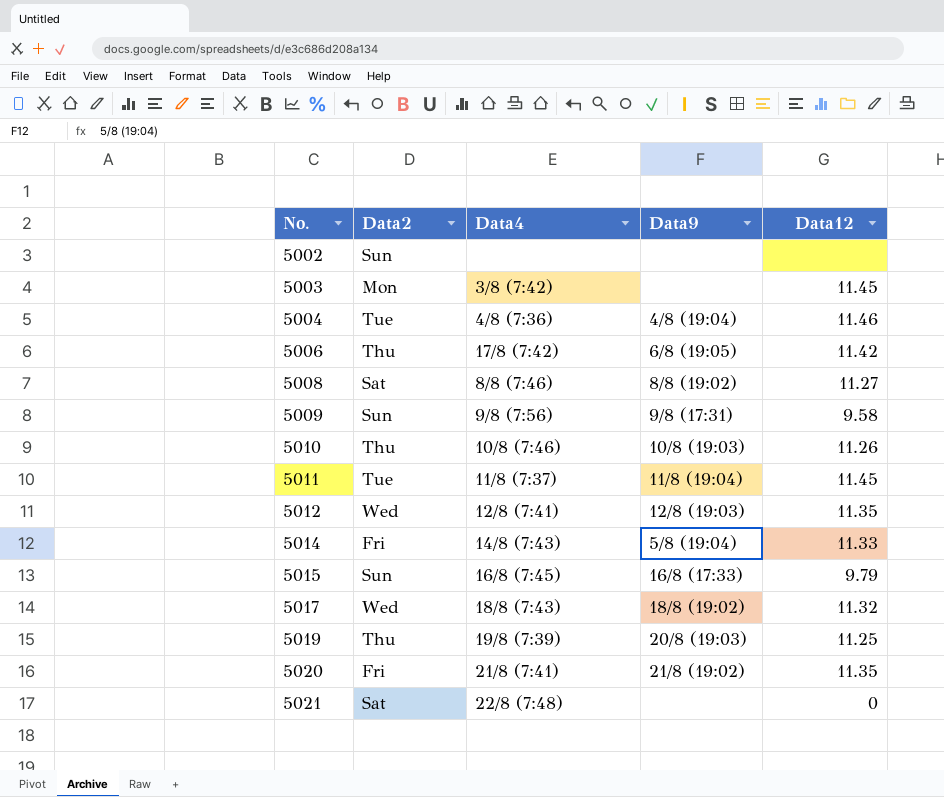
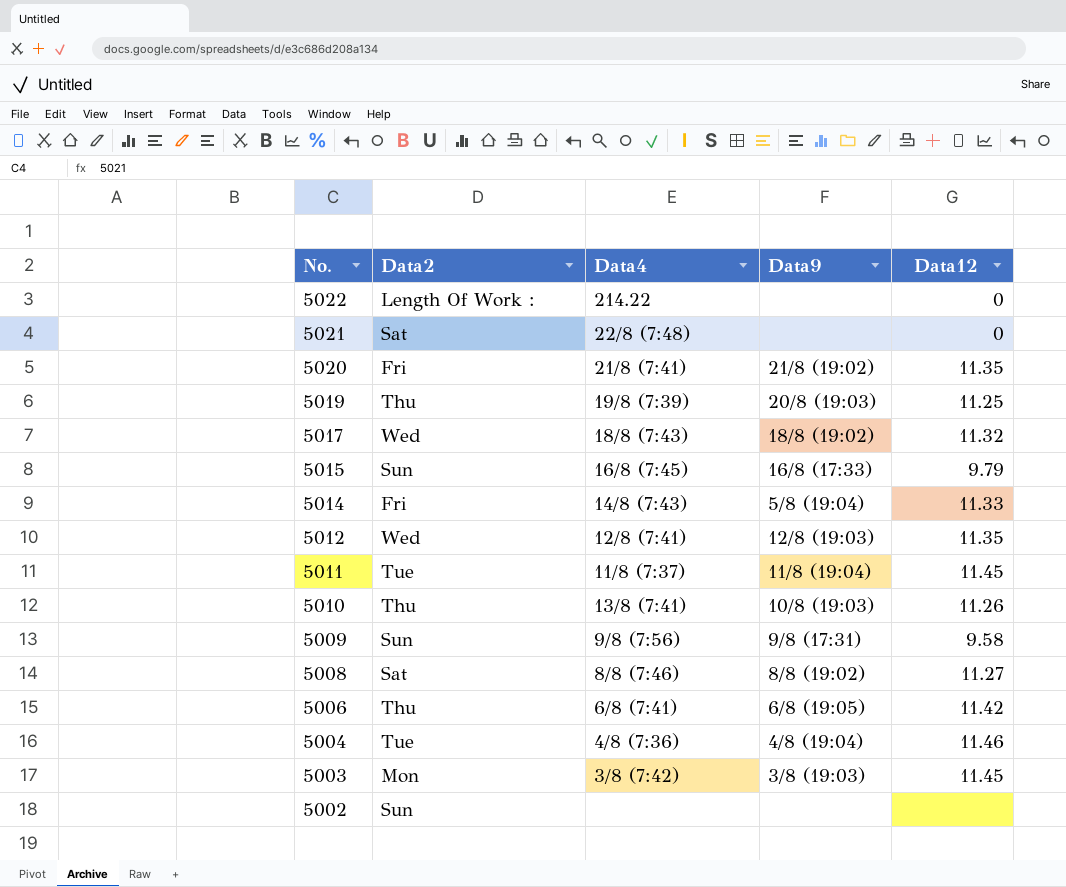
row order: No. ascending -> No. descending
row 5022: none -> Length Of Work : | 214.22 | none | 0
5010 | Data4: 10/8 (7:46) -> 13/8 (7:41)
5006 | Data4: 17/8 (7:42) -> 6/8 (7:41)
5003 | Data9: none -> 3/8 (19:03)

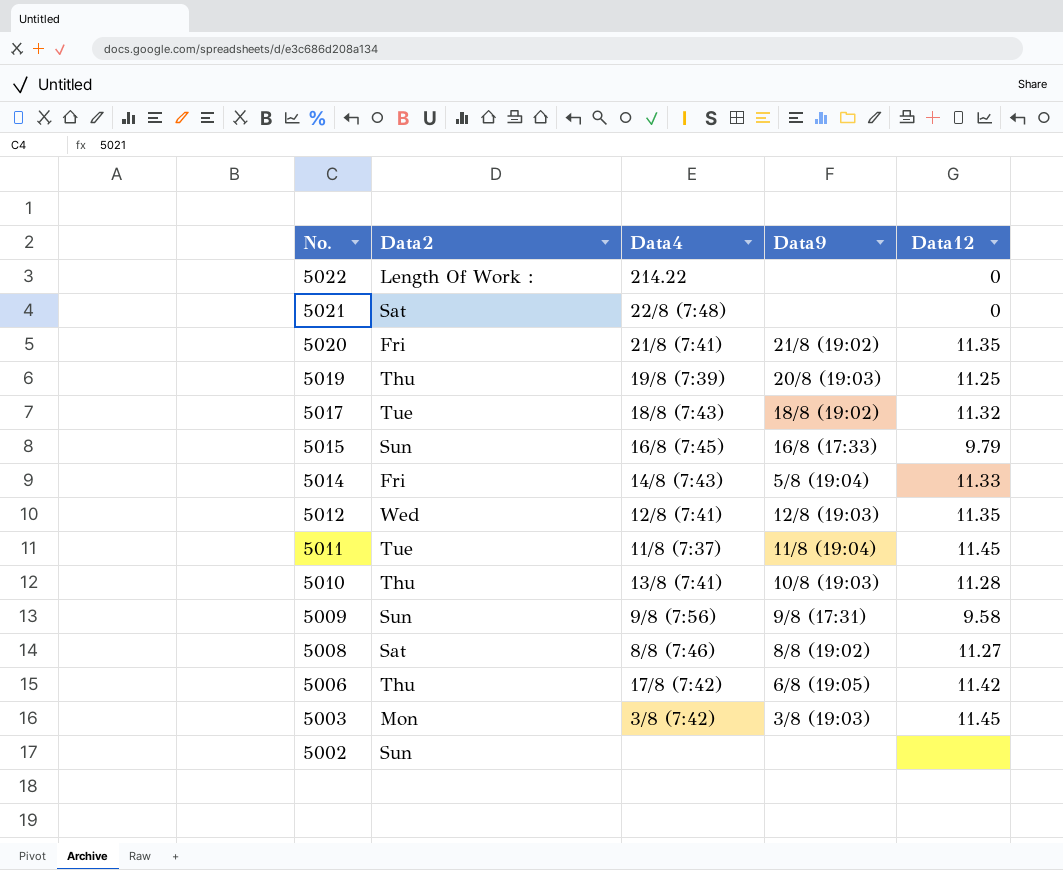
row 5004: Tue | 4/8 (7:36) | 4/8 (19:04) | 11.46 -> none
5017 | Data2: Wed -> Tue
5010 | Data12: 11.26 -> 11.28
5006 | Data4: 6/8 (7:41) -> 17/8 (7:42)

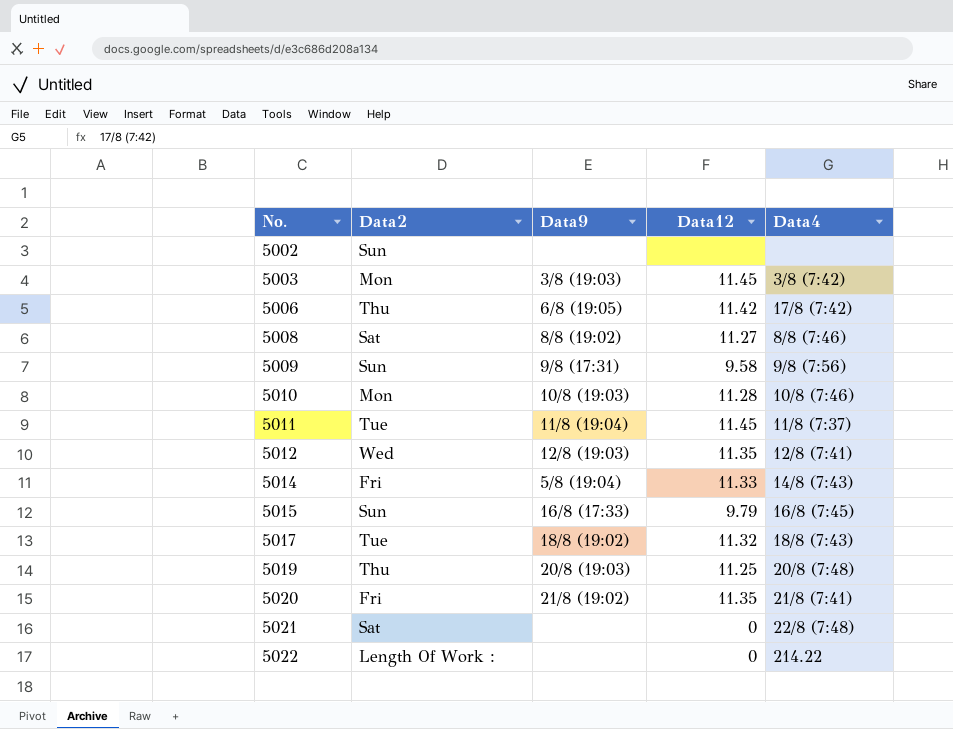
row order: No. descending -> No. ascending
column Data4 | position: 3 -> 5
5010 | Data2: Thu -> Mon
5010 | Data4: 13/8 (7:41) -> 10/8 (7:46)
5019 | Data4: 19/8 (7:39) -> 20/8 (7:48)

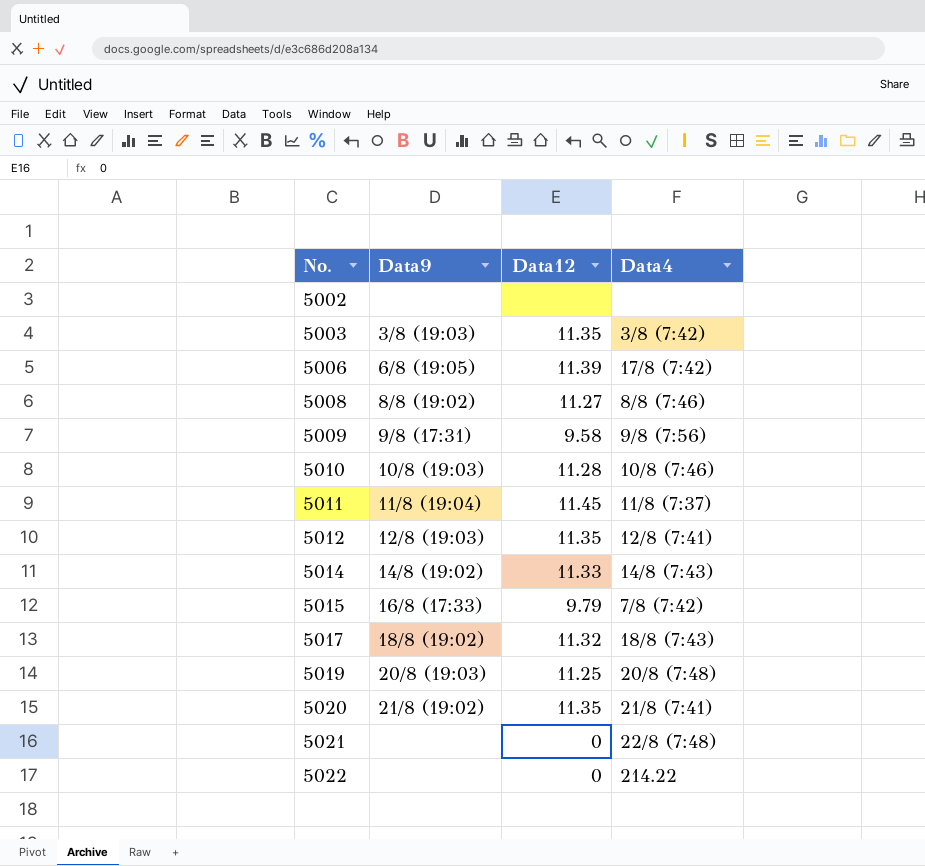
column Data2 | position: 2 -> none
5003 | Data12: 11.45 -> 11.35
5006 | Data12: 11.42 -> 11.39
5014 | Data9: 5/8 (19:04) -> 14/8 (19:02)
5015 | Data4: 16/8 (7:45) -> 7/8 (7:42)

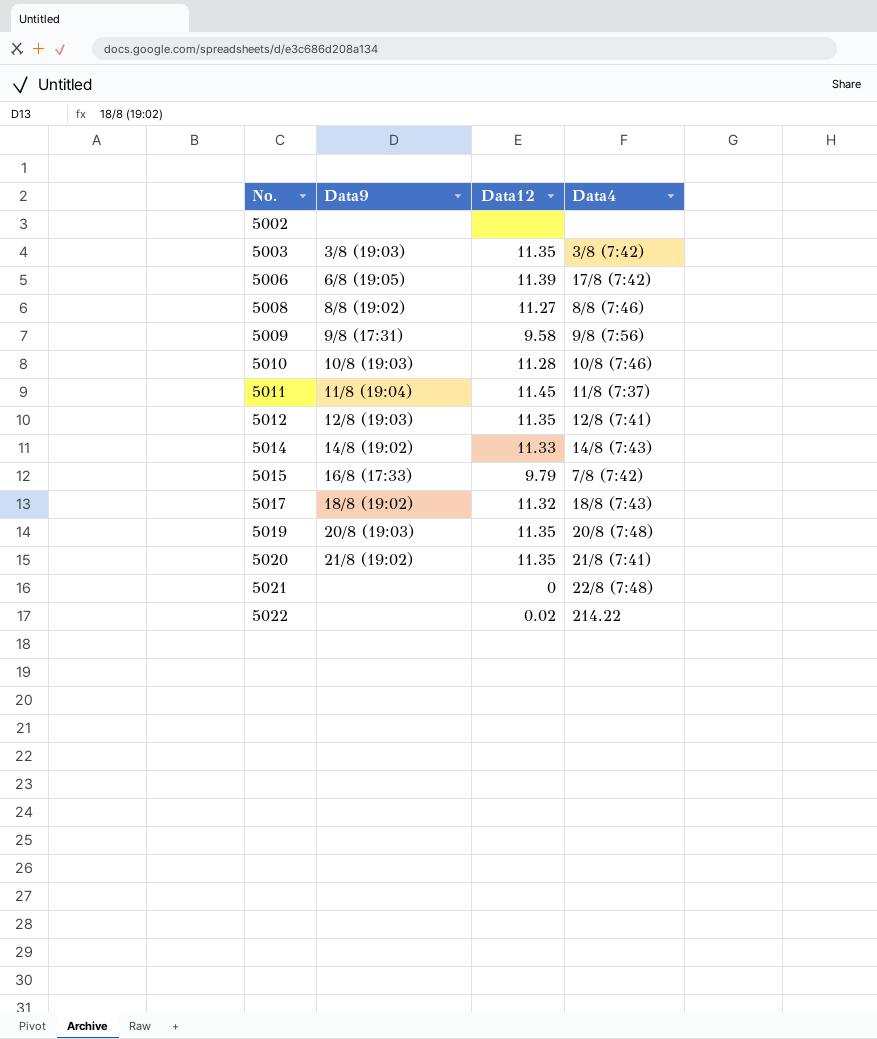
5019 | Data12: 11.25 -> 11.35
5022 | Data12: 0 -> 0.02

